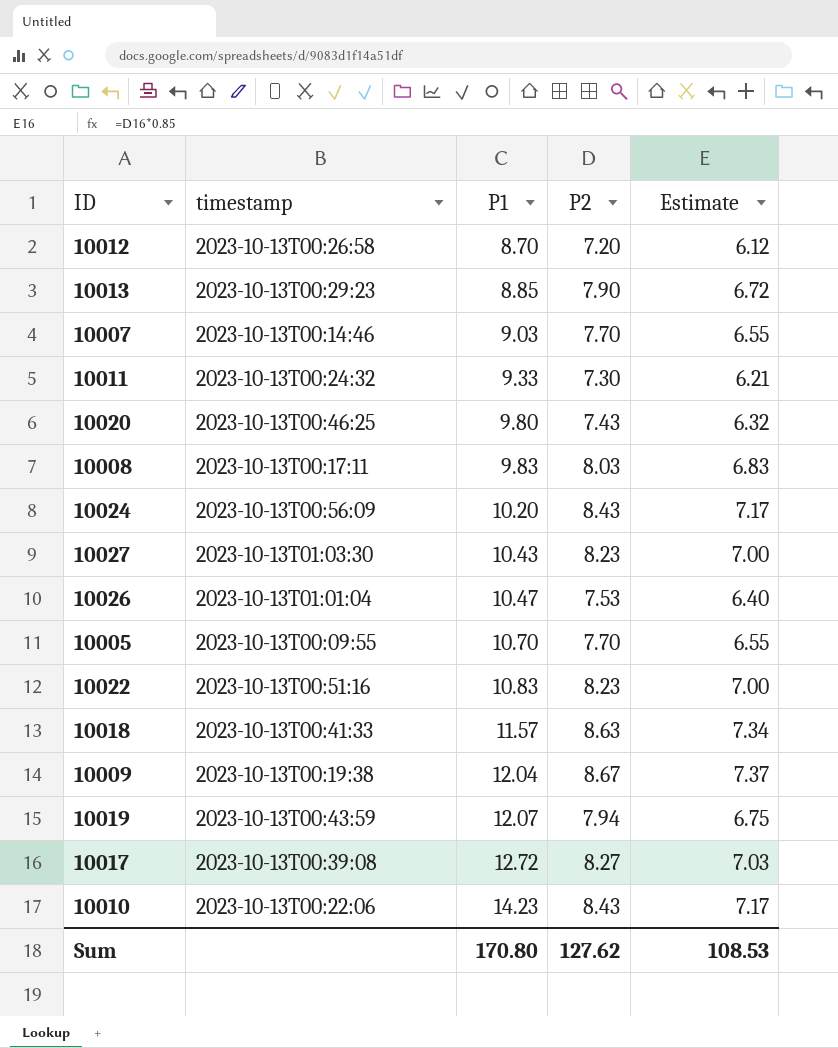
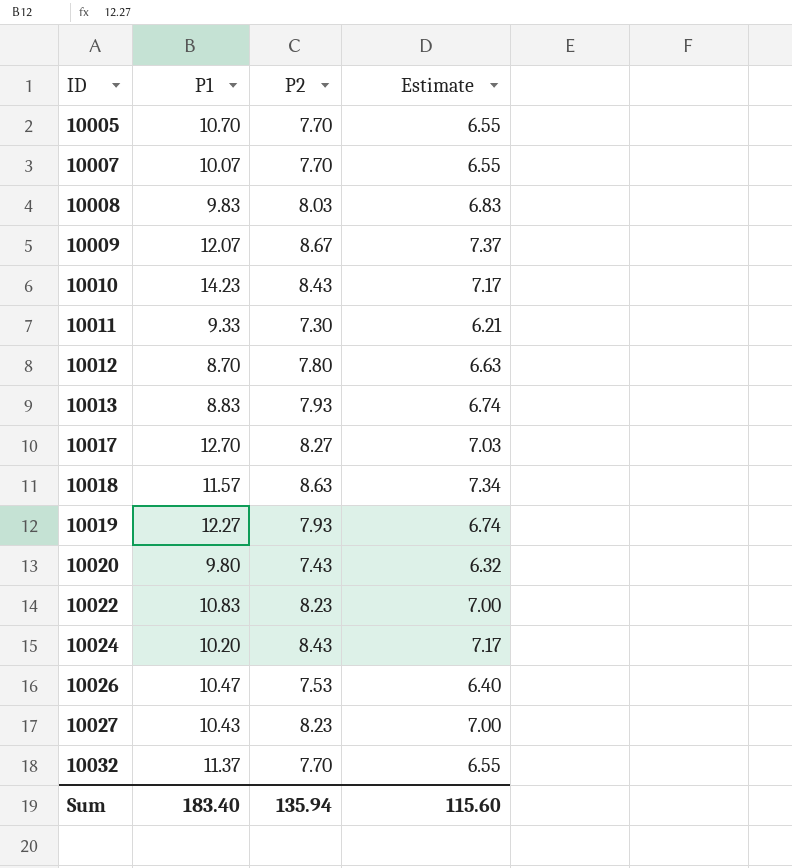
row order: P1 ascending -> ID ascending
column timestamp | position: 2 -> none
10007 | P1: 9.03 -> 10.07
10009 | P1: 12.04 -> 12.07
10012 | P2: 7.20 -> 7.80
10012 | Estimate: 6.12 -> 6.63
10013 | P1: 8.85 -> 8.83
10013 | P2: 7.90 -> 7.93
10013 | Estimate: 6.72 -> 6.74
10017 | P1: 12.72 -> 12.70
10019 | P1: 12.07 -> 12.27
10019 | P2: 7.94 -> 7.93
10019 | Estimate: 6.75 -> 6.74
row 10032: none -> 11.37 | 7.70 | 6.55
Sum | P1: 170.80 -> 183.40
Sum | P2: 127.62 -> 135.94
Sum | Estimate: 108.53 -> 115.60

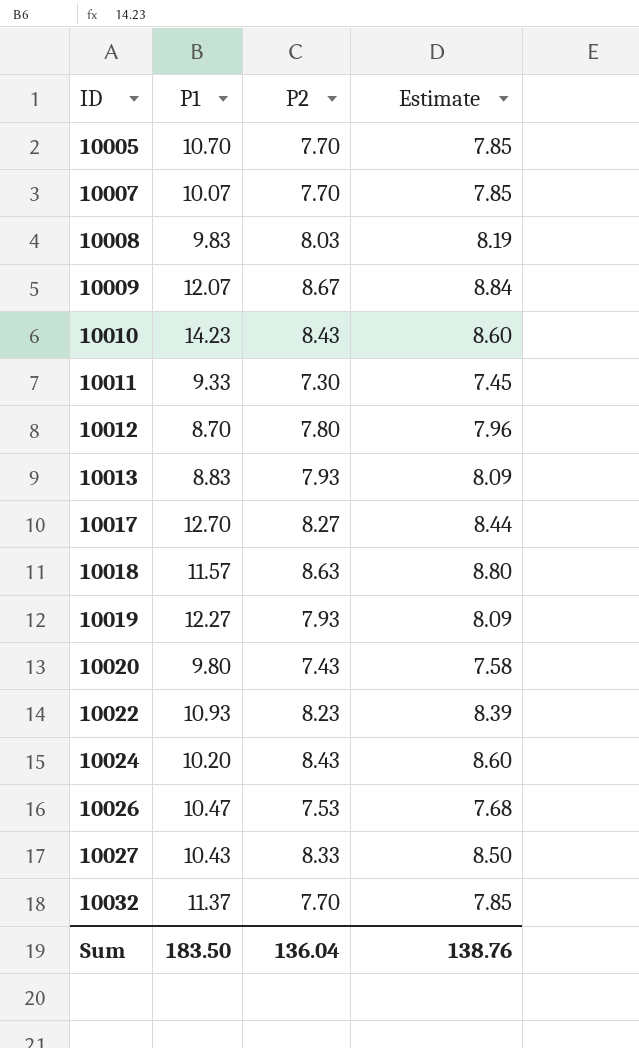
column Estimate | formula: [P2] * 0.85 -> [P2] * 1.02
10022 | P1: 10.83 -> 10.93
10027 | P2: 8.23 -> 8.33
Sum | P1: 183.40 -> 183.50
Sum | P2: 135.94 -> 136.04
Sum | Estimate: 115.60 -> 138.76

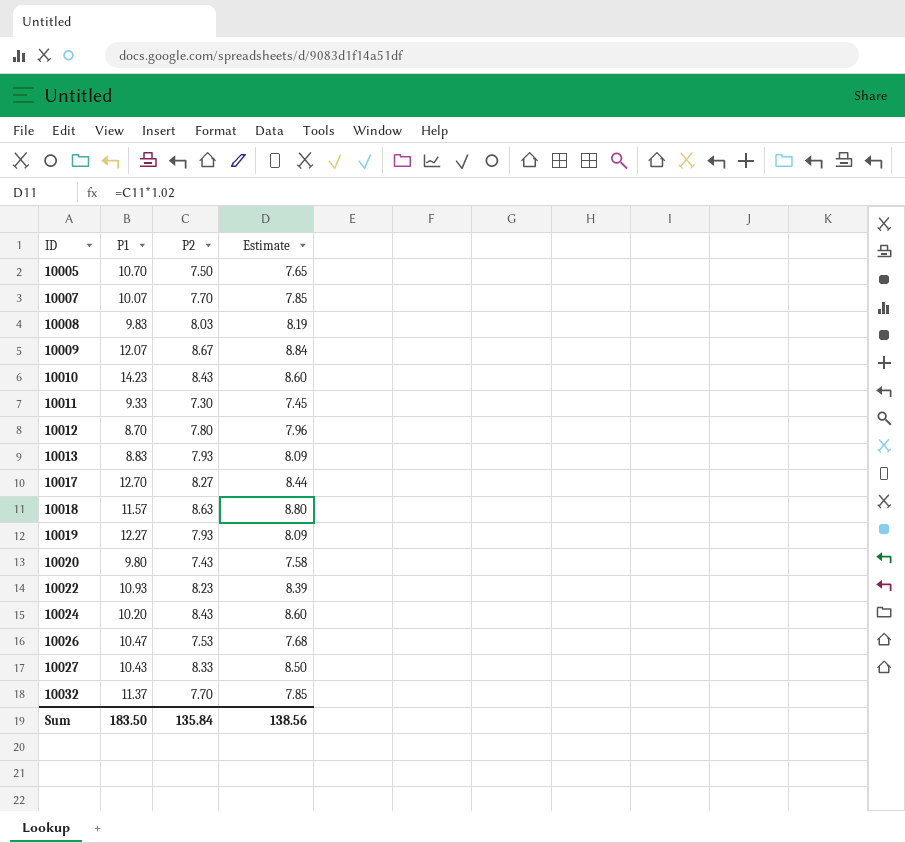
10005 | P2: 7.70 -> 7.50
10005 | Estimate: 7.85 -> 7.65
Sum | P2: 136.04 -> 135.84
Sum | Estimate: 138.76 -> 138.56

